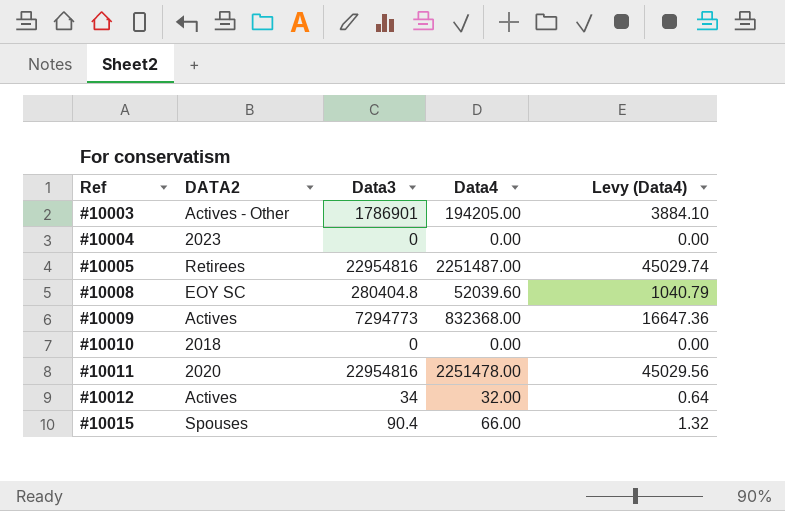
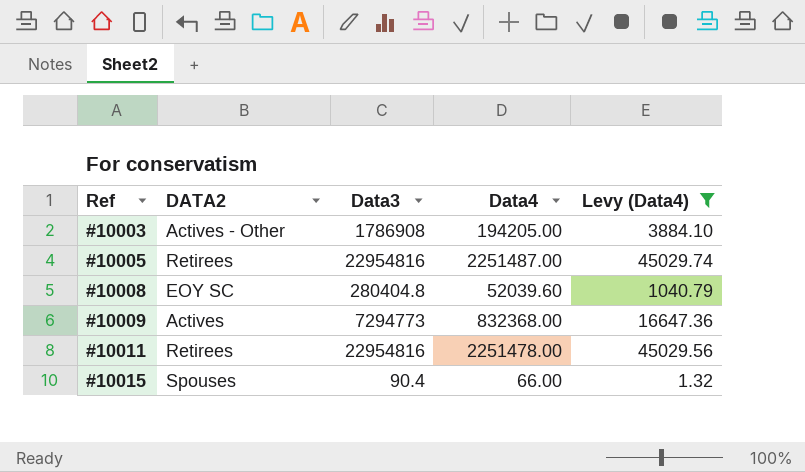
filter: none -> Levy (Data4) >= 1.32
#10003 | Data3: 1786901 -> 1786908
#10011 | DATA2: 2020 -> Retirees

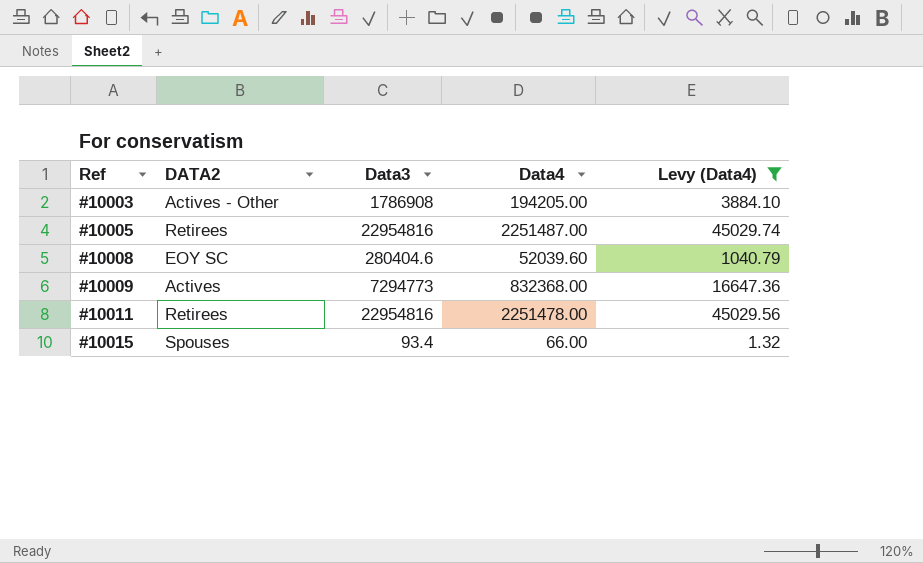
#10008 | Data3: 280404.8 -> 280404.6
#10015 | Data3: 90.4 -> 93.4

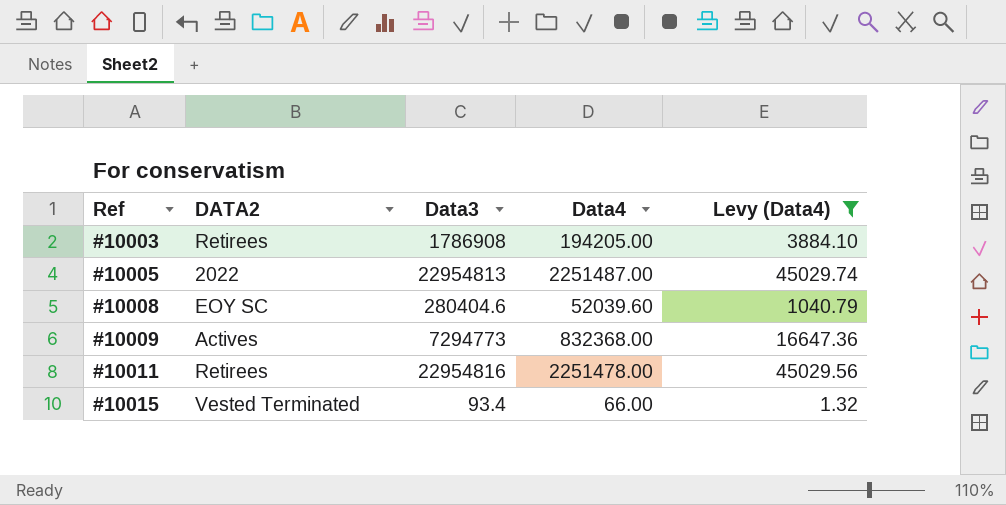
#10003 | DATA2: Actives - Other -> Retirees
#10005 | DATA2: Retirees -> 2022
#10005 | Data3: 22954816 -> 22954813
#10015 | DATA2: Spouses -> Vested Terminated

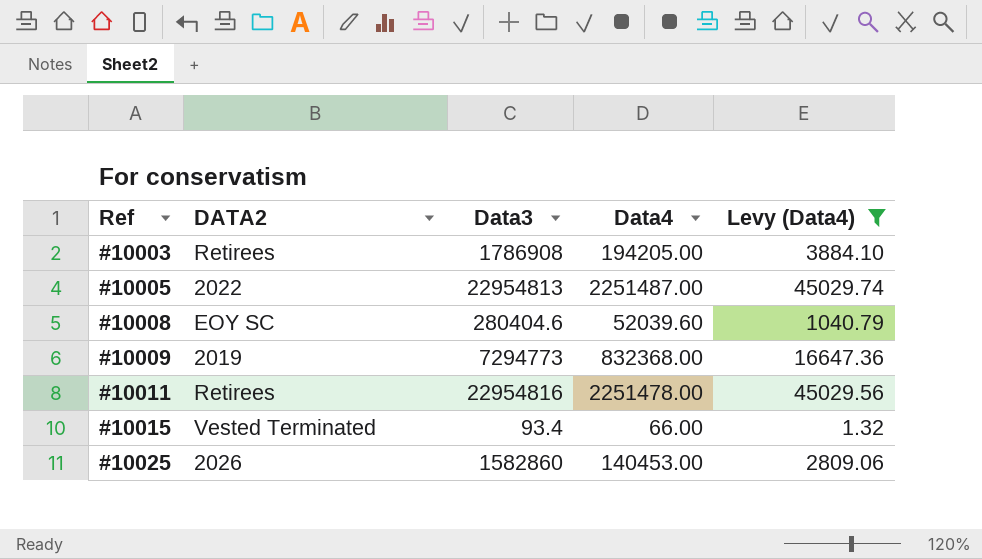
#10009 | DATA2: Actives -> 2019
row #10025: none -> 2026 | 1582860 | 140453.00 | 2809.06

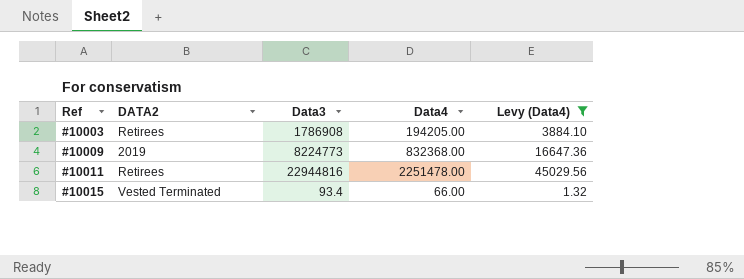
row #10005: 2022 | 22954813 | 2251487.00 | 45029.74 -> none
row #10008: EOY SC | 280404.6 | 52039.60 | 1040.79 -> none
row #10025: 2026 | 1582860 | 140453.00 | 2809.06 -> none
#10009 | Data3: 7294773 -> 8224773
#10011 | Data3: 22954816 -> 22944816

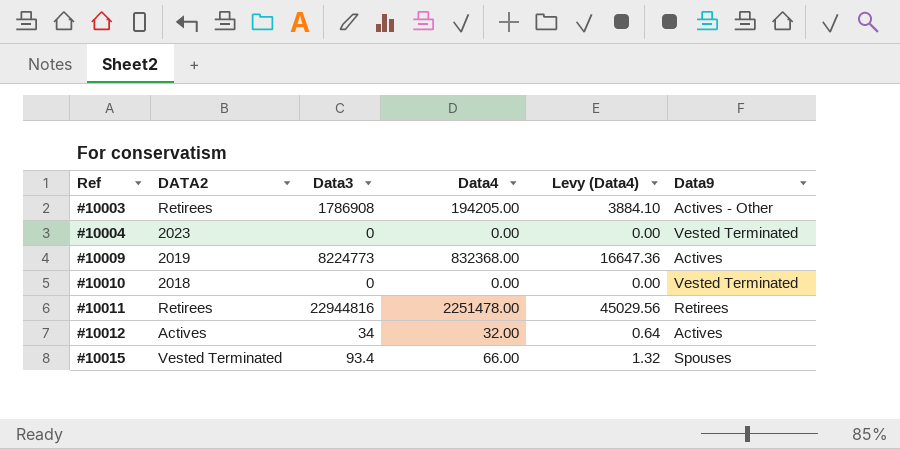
filter: Levy (Data4) >= 1.32 -> none
column Data9 | position: none -> 6

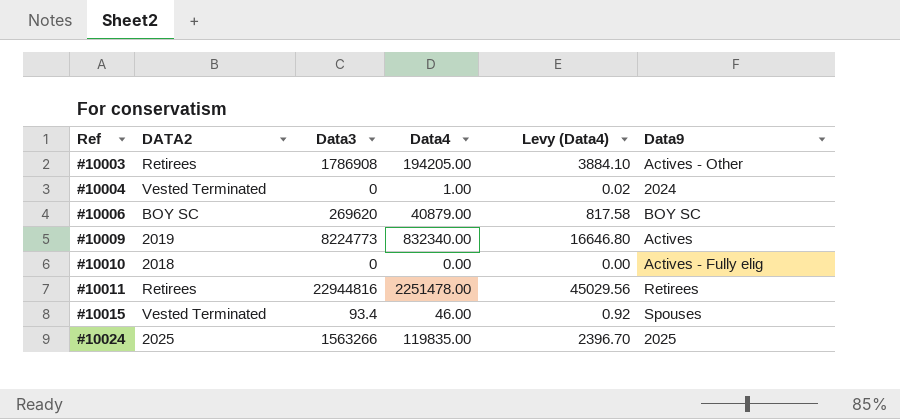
row #10012: Actives | 34 | 32.00 | 0.64 | Actives -> none
#10004 | DATA2: 2023 -> Vested Terminated
#10004 | Data4: 0.00 -> 1.00
#10004 | Levy (Data4): 0.00 -> 0.02
#10004 | Data9: Vested Terminated -> 2024
row #10006: none -> BOY SC | 269620 | 40879.00 | 817.58 | BOY SC
#10009 | Data4: 832368.00 -> 832340.00
#10009 | Levy (Data4): 16647.36 -> 16646.80
#10010 | Data9: Vested Terminated -> Actives - Fully elig
#10015 | Data4: 66.00 -> 46.00
#10015 | Levy (Data4): 1.32 -> 0.92
row #10024: none -> 2025 | 1563266 | 119835.00 | 2396.70 | 2025

